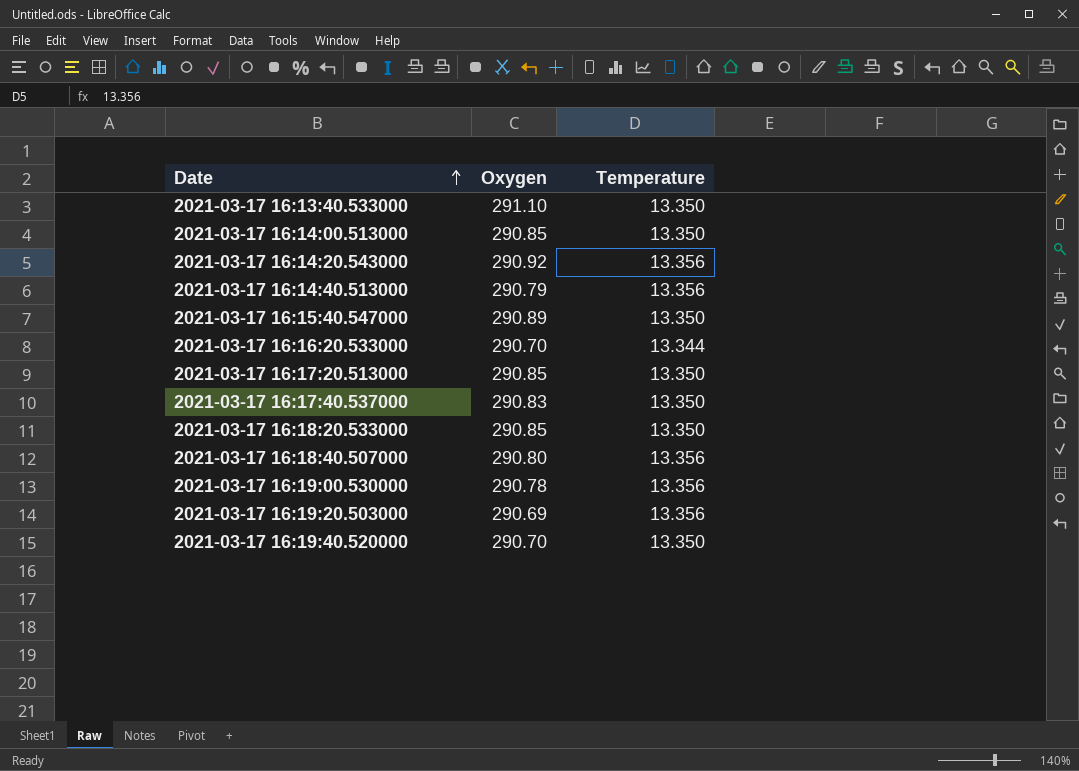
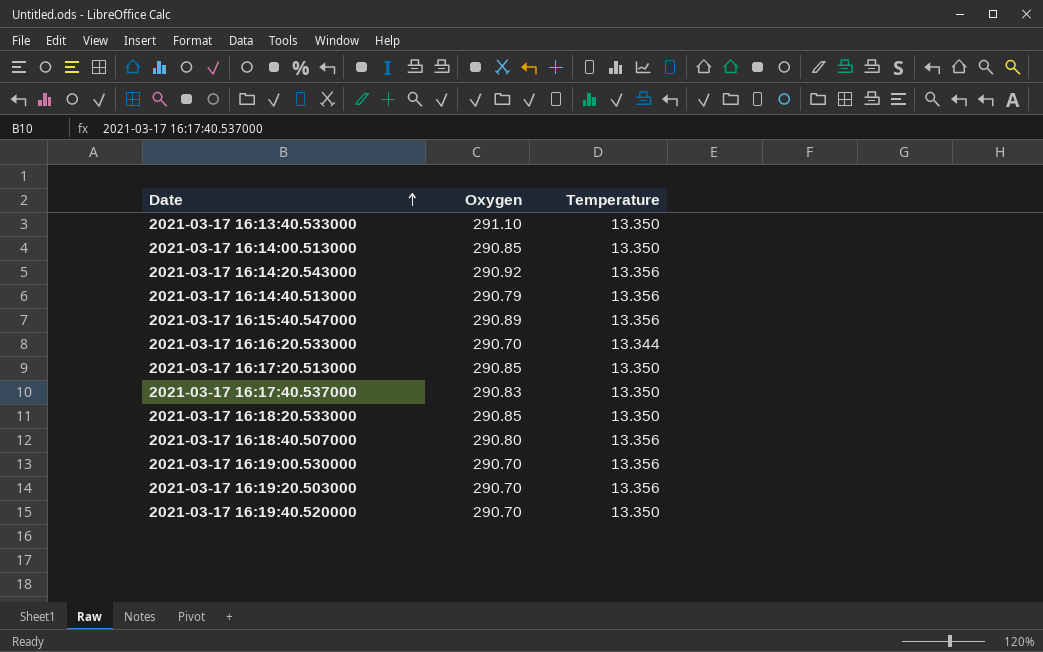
2021-03-17 16:15:40.547000 | Temperature: 13.350 -> 13.356
2021-03-17 16:19:00.530000 | Oxygen: 290.78 -> 290.70
2021-03-17 16:19:20.503000 | Oxygen: 290.69 -> 290.70

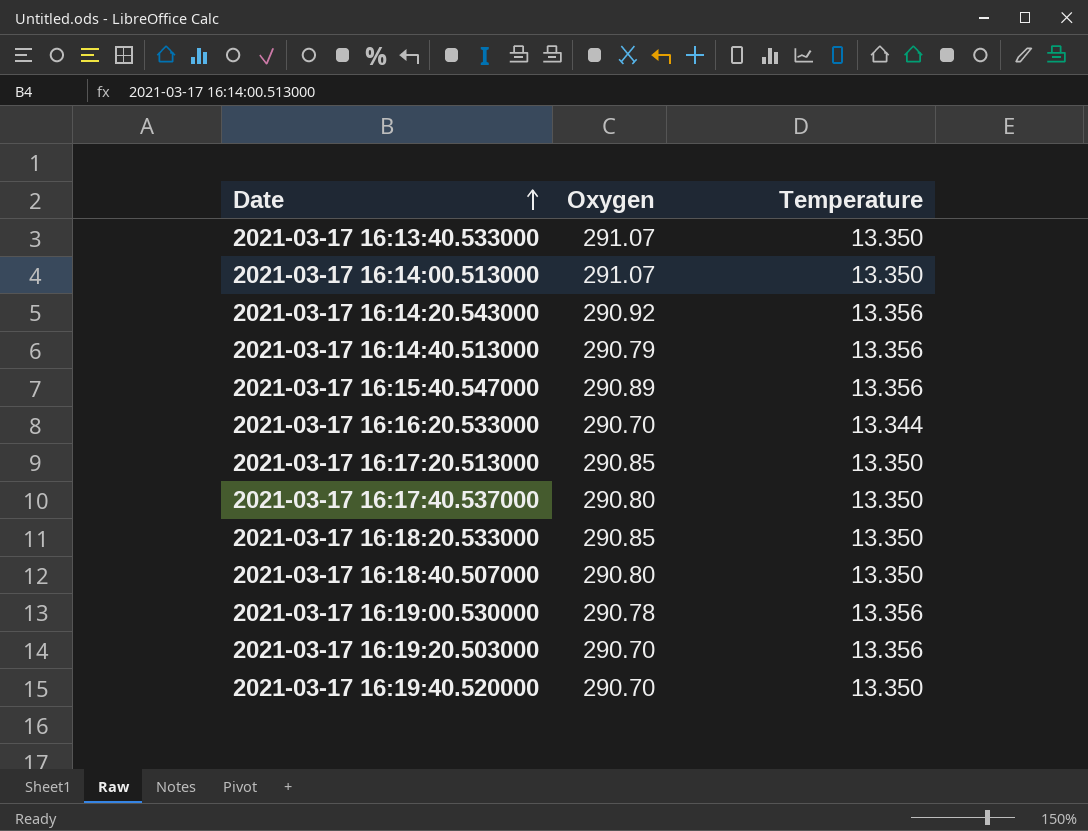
2021-03-17 16:13:40.533000 | Oxygen: 291.10 -> 291.07
2021-03-17 16:14:00.513000 | Oxygen: 290.85 -> 291.07
2021-03-17 16:17:40.537000 | Oxygen: 290.83 -> 290.80
2021-03-17 16:18:40.507000 | Temperature: 13.356 -> 13.350
2021-03-17 16:19:00.530000 | Oxygen: 290.70 -> 290.78

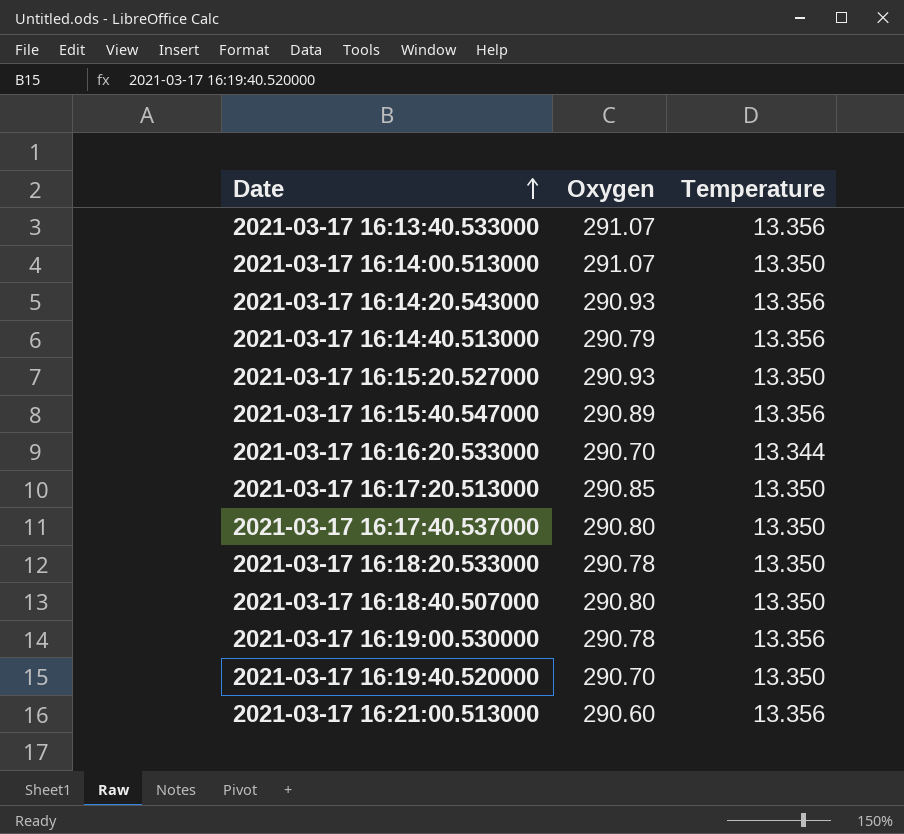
row 2021-03-17 16:19:20.503000: 290.70 | 13.356 -> none
2021-03-17 16:13:40.533000 | Temperature: 13.350 -> 13.356
2021-03-17 16:14:20.543000 | Oxygen: 290.92 -> 290.93
row 2021-03-17 16:15:20.527000: none -> 290.93 | 13.350
2021-03-17 16:18:20.533000 | Oxygen: 290.85 -> 290.78
row 2021-03-17 16:21:00.513000: none -> 290.60 | 13.356

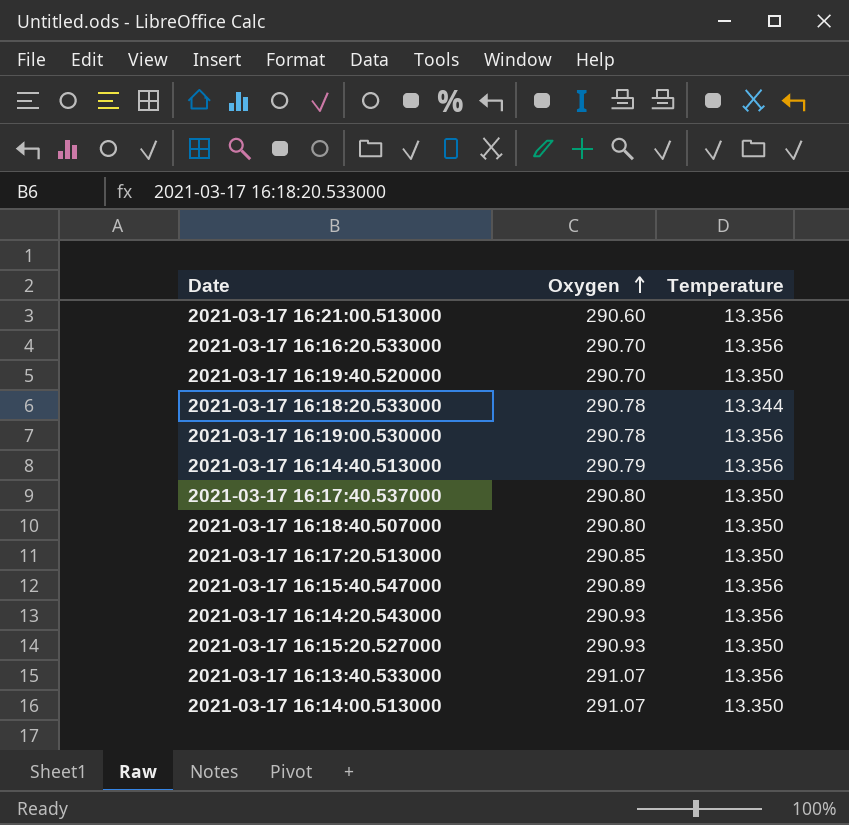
row order: Date ascending -> Oxygen ascending
2021-03-17 16:16:20.533000 | Temperature: 13.344 -> 13.356
2021-03-17 16:18:20.533000 | Temperature: 13.350 -> 13.344

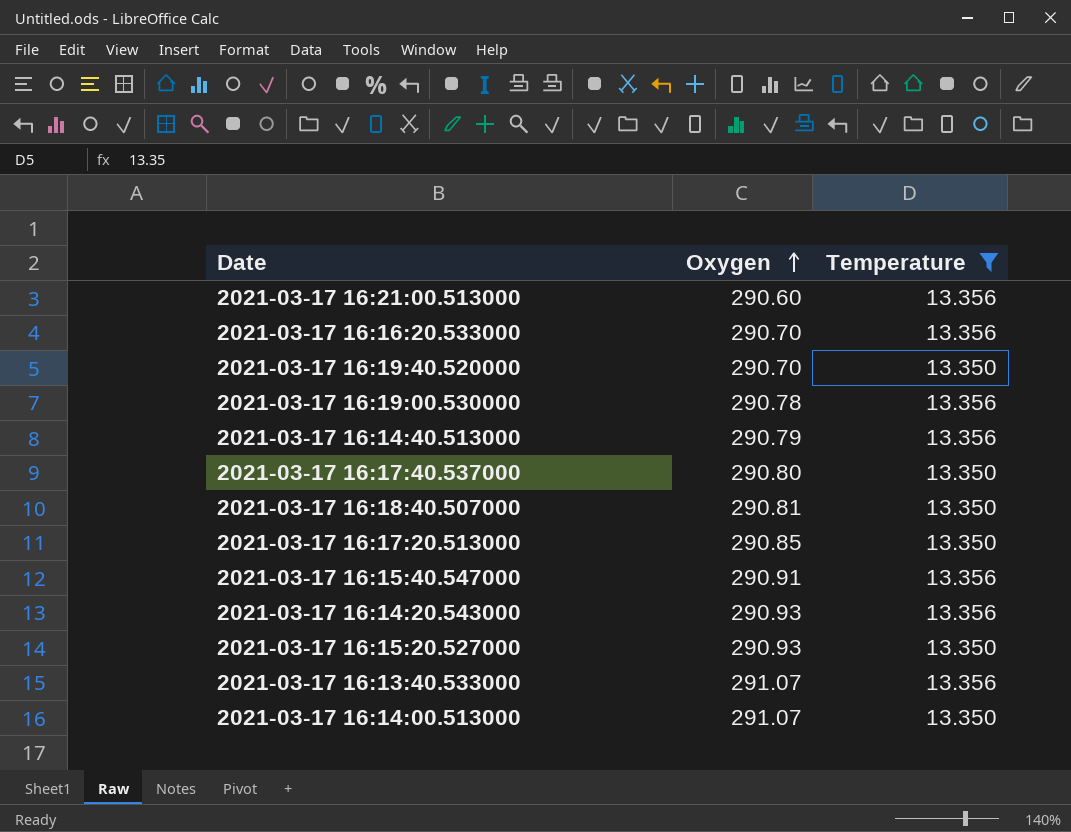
filter: none -> Temperature != 13.344
2021-03-17 16:18:40.507000 | Oxygen: 290.80 -> 290.81
2021-03-17 16:15:40.547000 | Oxygen: 290.89 -> 290.91

